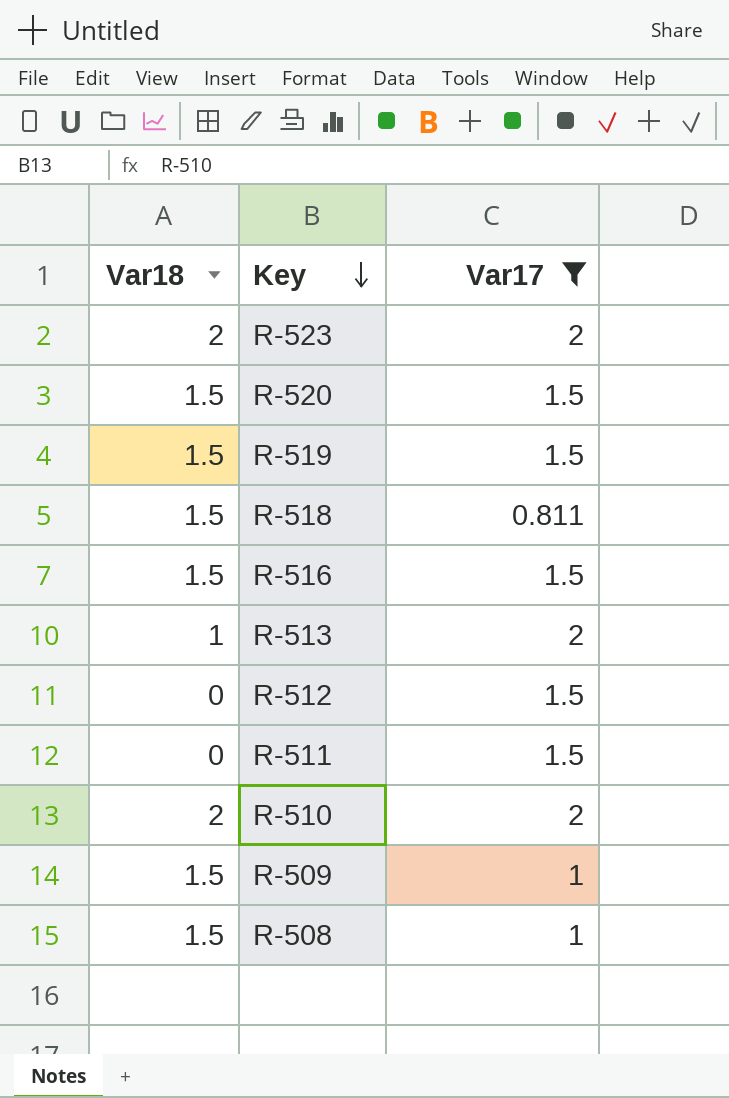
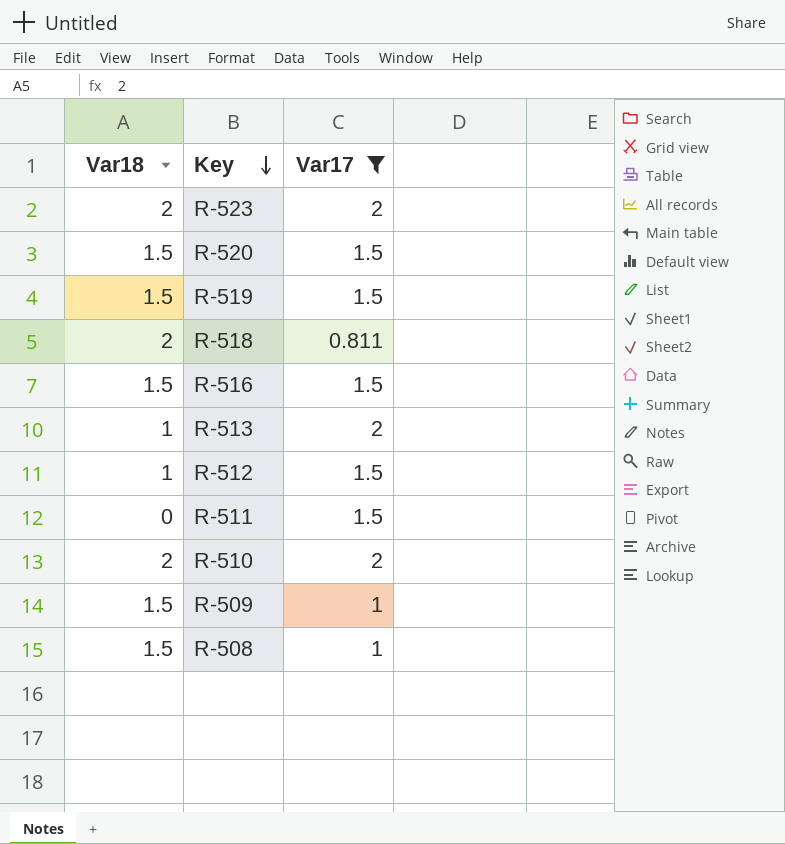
R-518 | Var18: 1.5 -> 2
R-512 | Var18: 0 -> 1

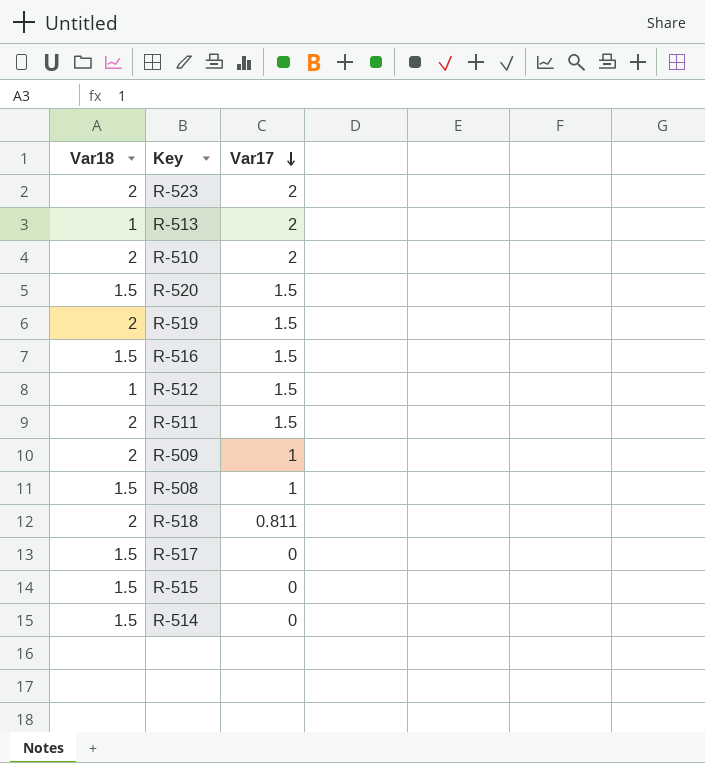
filter: Var17 != 0 -> none
row order: Key descending -> Var17 descending
R-519 | Var18: 1.5 -> 2
R-511 | Var18: 0 -> 2
R-509 | Var18: 1.5 -> 2

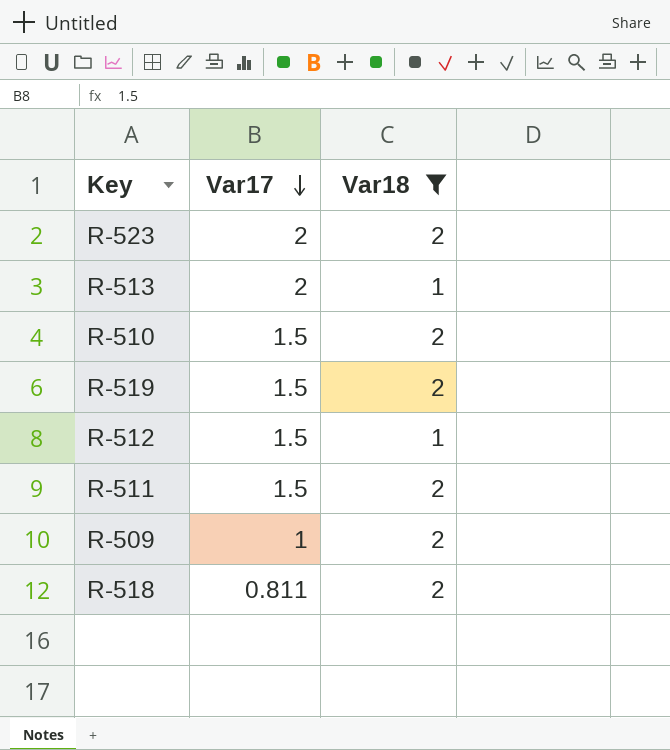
filter: none -> Var18 != 1.5
column Var18 | position: 1 -> 3
R-510 | Var17: 2 -> 1.5

